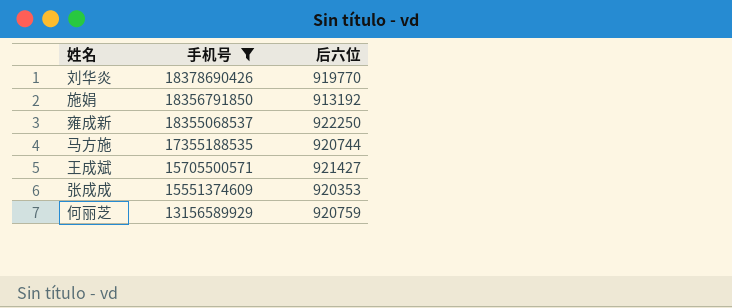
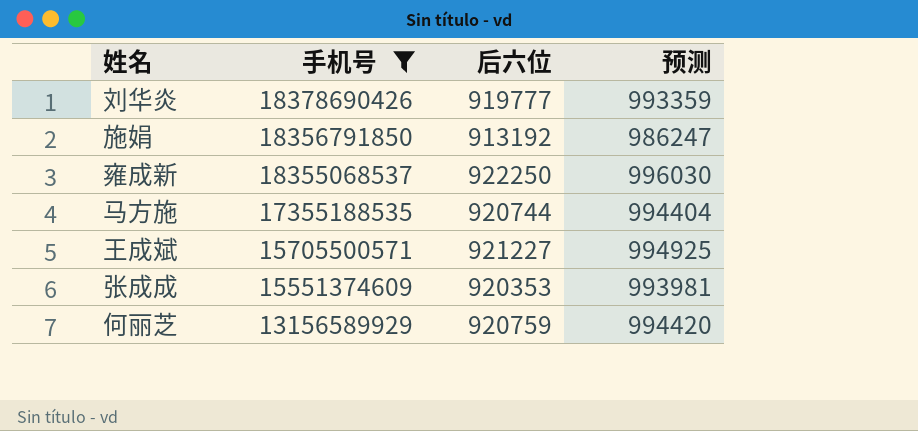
column 预测 | formula: none -> [后六位] * 1.08
刘华炎 | 后六位: 919770 -> 919777
王成斌 | 后六位: 921427 -> 921227

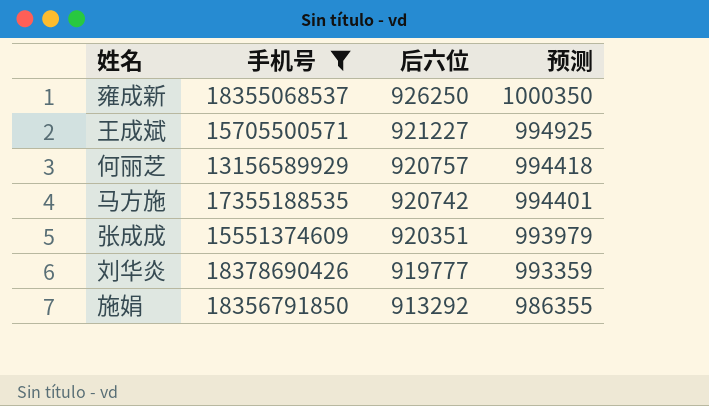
row order: 手机号 descending -> 后六位 descending
雍成新 | 后六位: 922250 -> 926250
雍成新 | 预测: 996030 -> 1000350
何丽芝 | 后六位: 920759 -> 920757
何丽芝 | 预测: 994420 -> 994418
马方施 | 后六位: 920744 -> 920742
马方施 | 预测: 994404 -> 994401
张成成 | 后六位: 920353 -> 920351
张成成 | 预测: 993981 -> 993979
施娟 | 后六位: 913192 -> 913292
施娟 | 预测: 986247 -> 986355

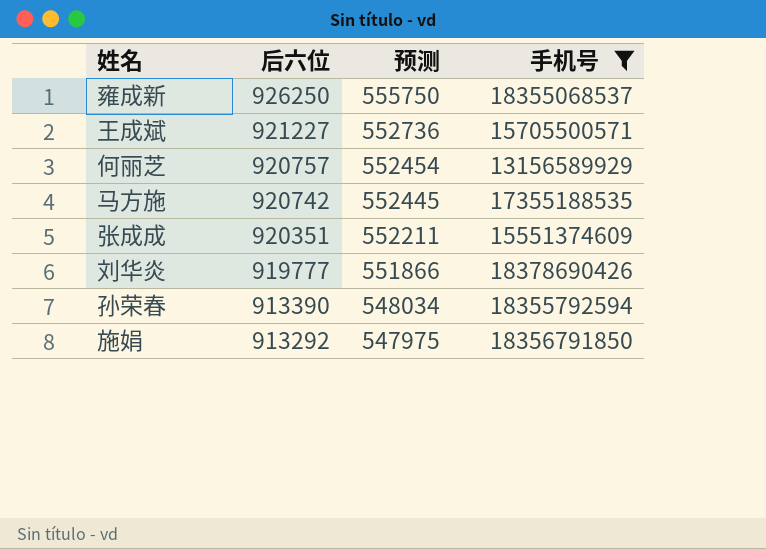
column 预测 | formula: [后六位] * 1.08 -> [后六位] * 0.6
column 手机号 | position: 2 -> 4
row 孙荣春: none -> 913390 | 548034 | 18355792594

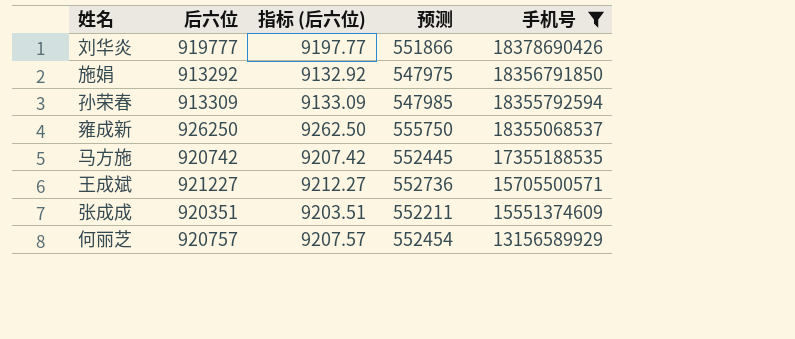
row order: 后六位 descending -> 手机号 descending
column 指标 (后六位) | formula: none -> [后六位] * 0.01
孙荣春 | 后六位: 913390 -> 913309
孙荣春 | 预测: 548034 -> 547985

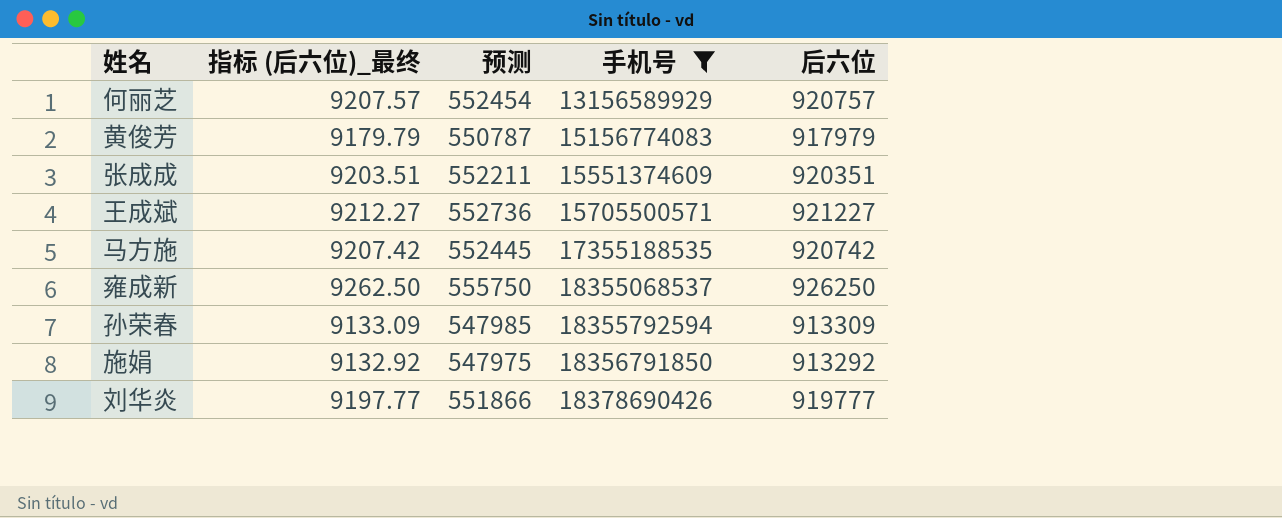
row order: 手机号 descending -> 手机号 ascending
column name: 指标 (后六位) -> 指标 (后六位)_最终
column 后六位 | position: 2 -> 5
row 黄俊芳: none -> 9179.79 | 550787 | 15156774083 | 917979

